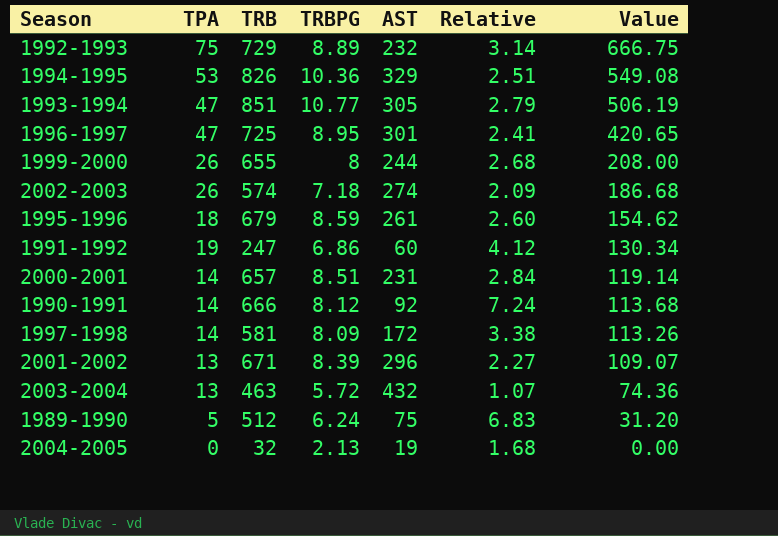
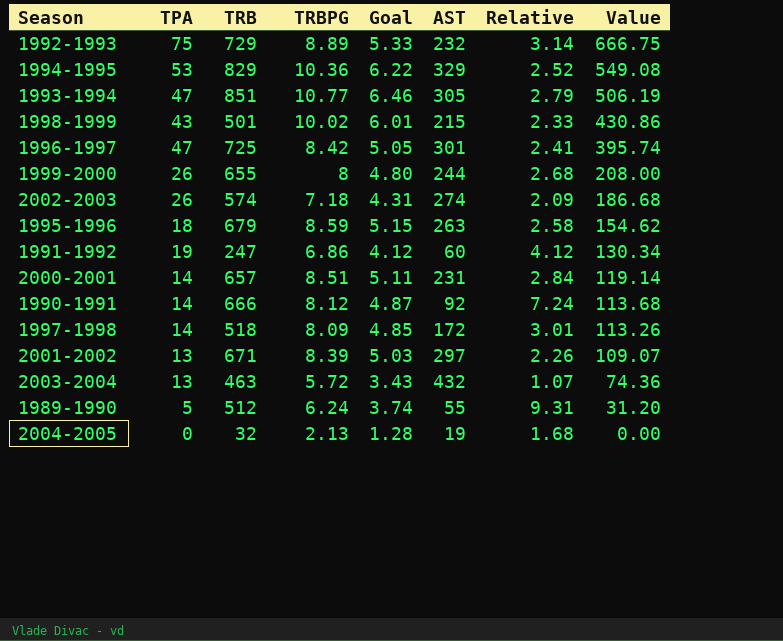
column Goal | formula: none -> [TRBPG] * 0.6
1994-1995 | TRB: 826 -> 829
1994-1995 | Relative: 2.51 -> 2.52
row 1998-1999: none -> 43 | 501 | 10.02 | 6.01 | 215 | 2.33 | 430.86
1996-1997 | TRBPG: 8.95 -> 8.42
1996-1997 | Value: 420.65 -> 395.74
1995-1996 | AST: 261 -> 263
1995-1996 | Relative: 2.60 -> 2.58
1997-1998 | TRB: 581 -> 518
1997-1998 | Relative: 3.38 -> 3.01
2001-2002 | AST: 296 -> 297
2001-2002 | Relative: 2.27 -> 2.26
1989-1990 | AST: 75 -> 55
1989-1990 | Relative: 6.83 -> 9.31

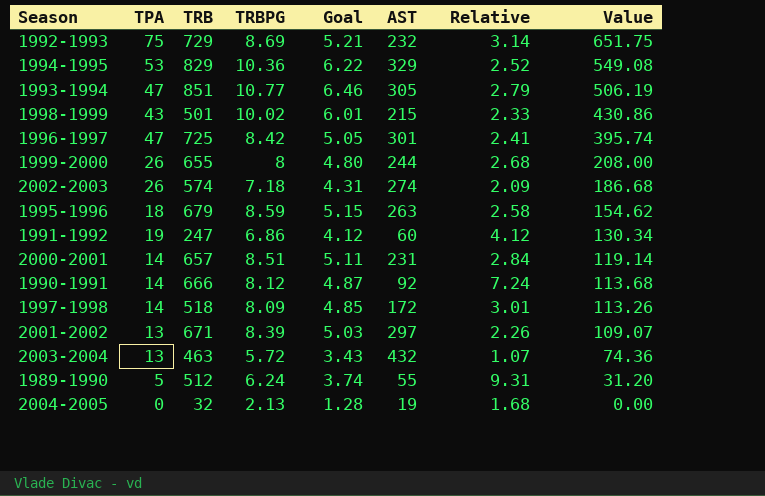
1992-1993 | TRBPG: 8.89 -> 8.69
1992-1993 | Goal: 5.33 -> 5.21
1992-1993 | Value: 666.75 -> 651.75

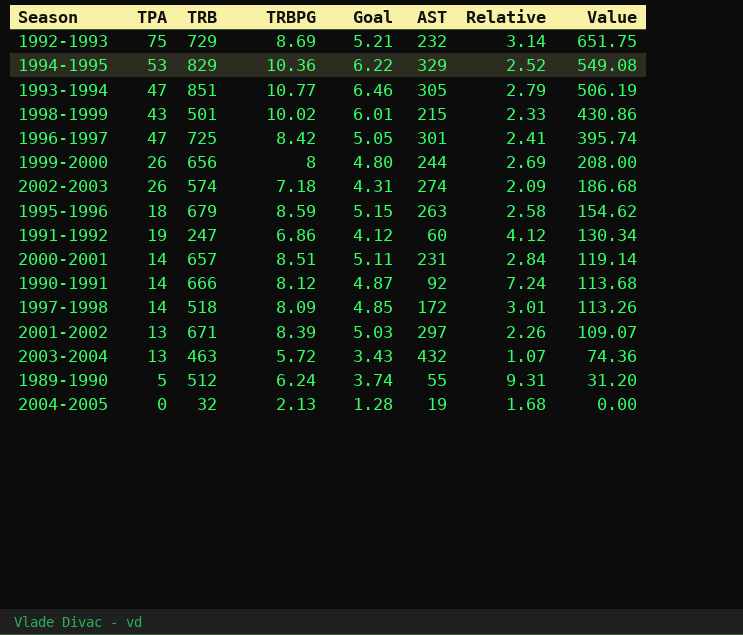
1999-2000 | TRB: 655 -> 656
1999-2000 | Relative: 2.68 -> 2.69

